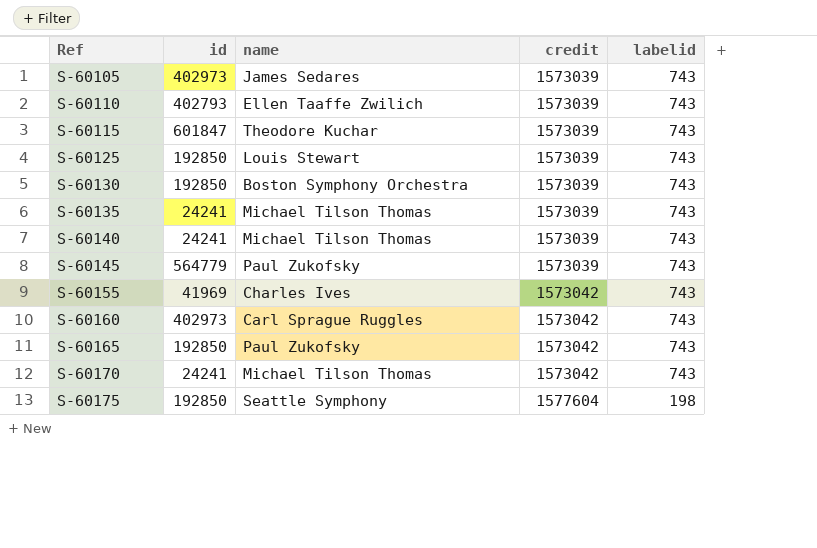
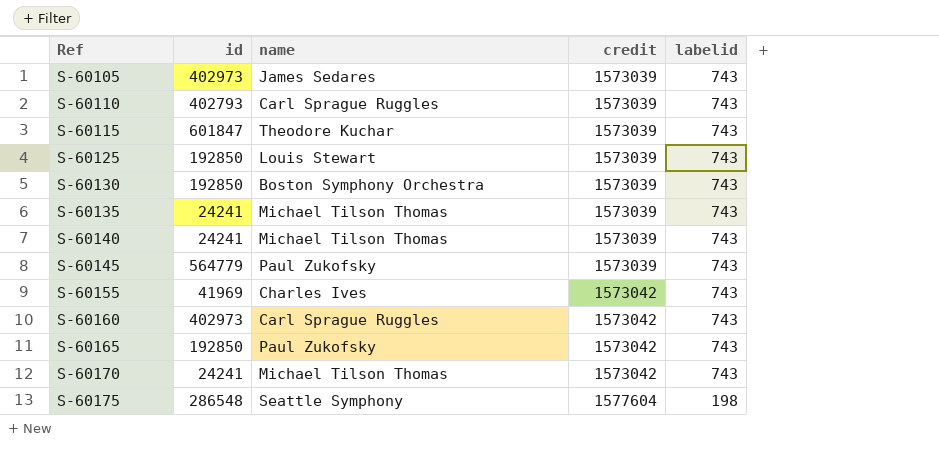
S-60110 | name: Ellen Taaffe Zwilich -> Carl Sprague Ruggles
S-60175 | id: 192850 -> 286548

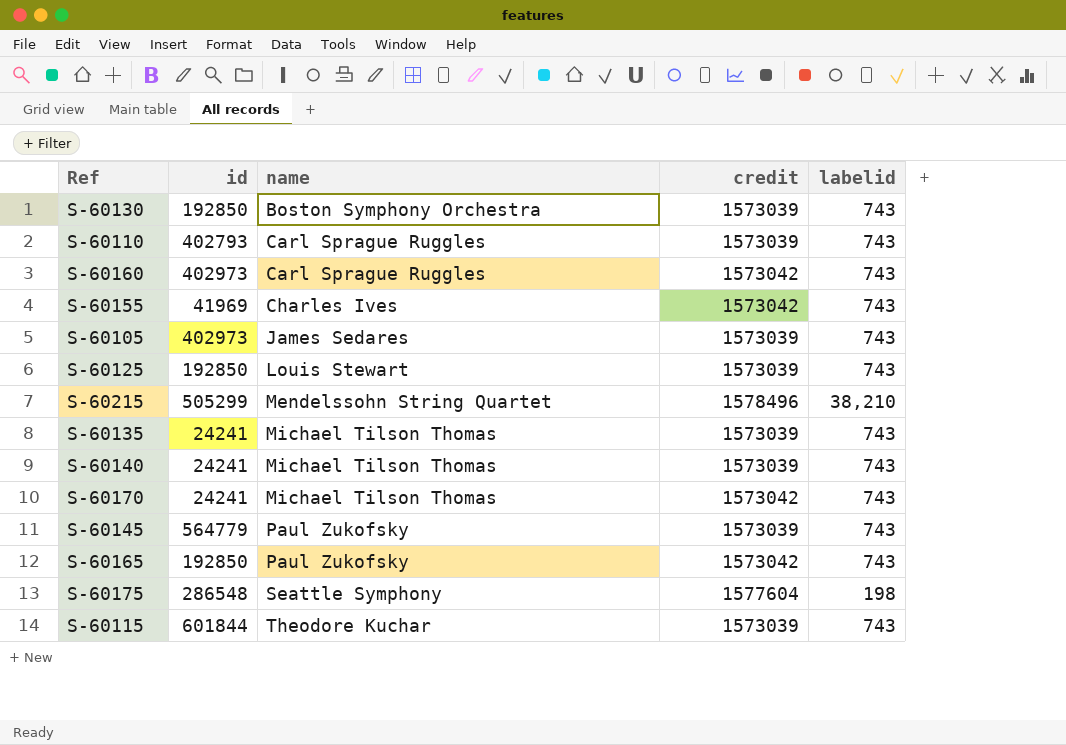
row order: Ref ascending -> name ascending
row S-60215: none -> 505299 | Mendelssohn String Quartet | 1578496 | 38,210
S-60115 | id: 601847 -> 601844

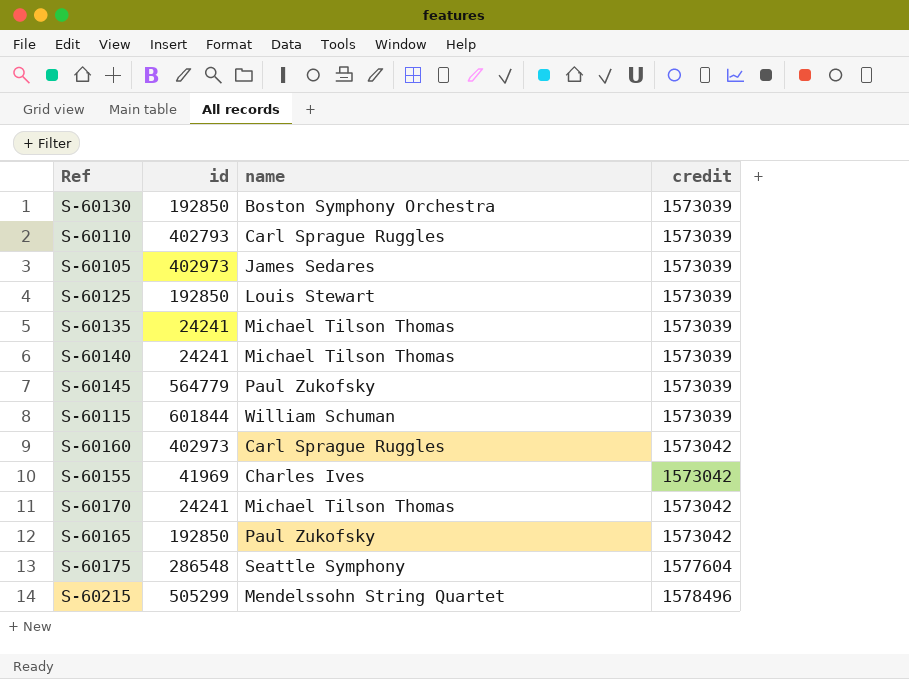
row order: name ascending -> credit ascending
column labelid | position: 5 -> none
S-60115 | name: Theodore Kuchar -> William Schuman

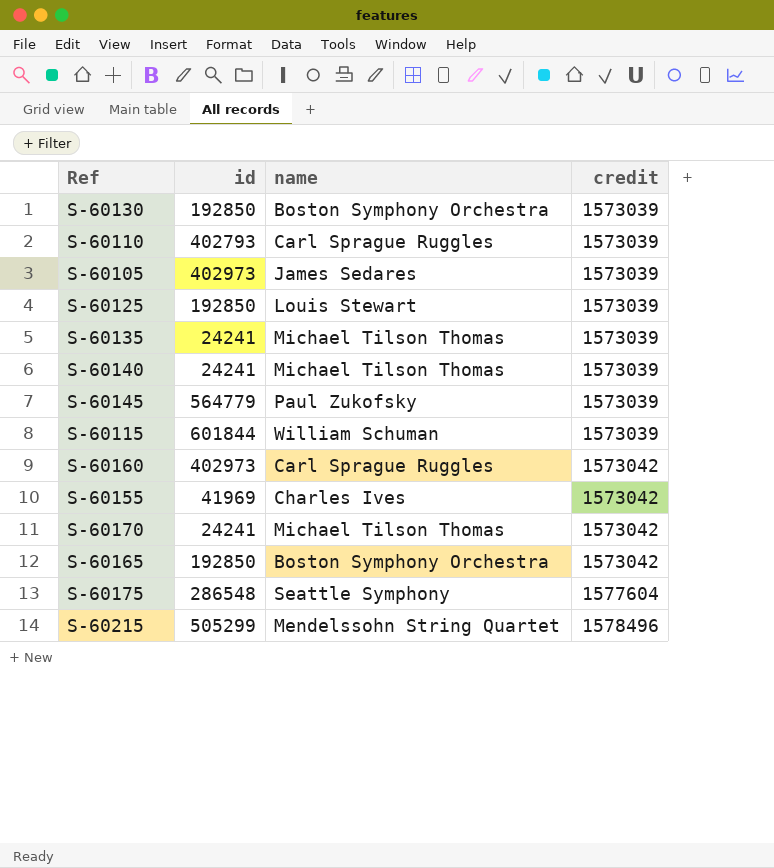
S-60165 | name: Paul Zukofsky -> Boston Symphony Orchestra

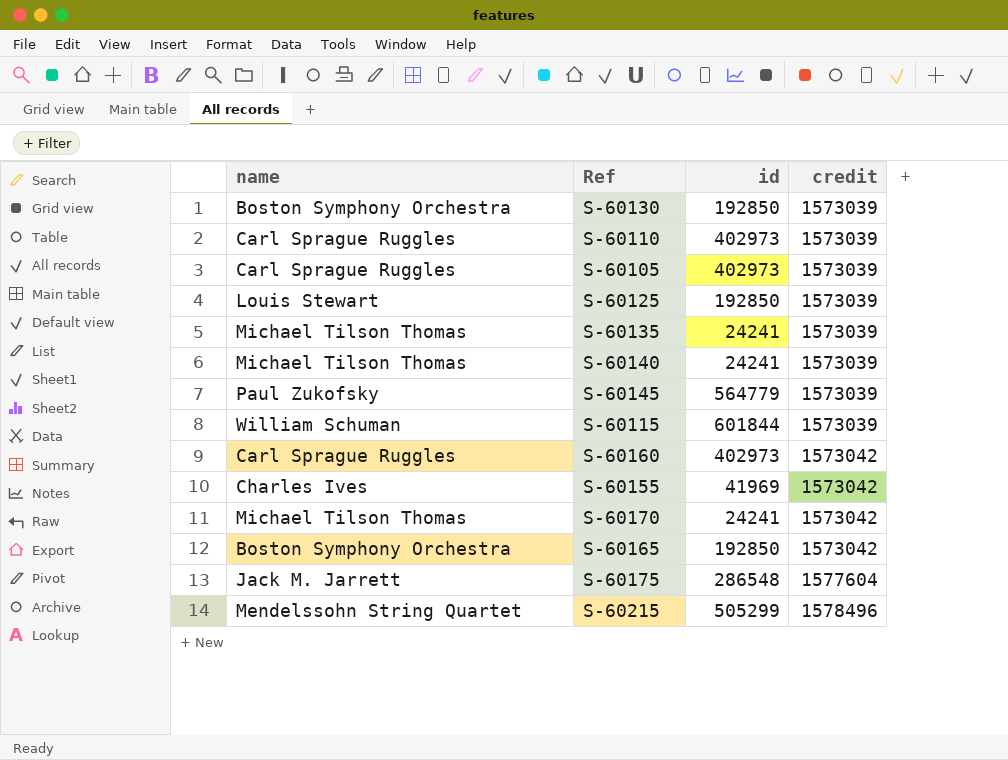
column name | position: 3 -> 1
S-60110 | id: 402793 -> 402973
S-60105 | name: James Sedares -> Carl Sprague Ruggles
S-60175 | name: Seattle Symphony -> Jack M. Jarrett

